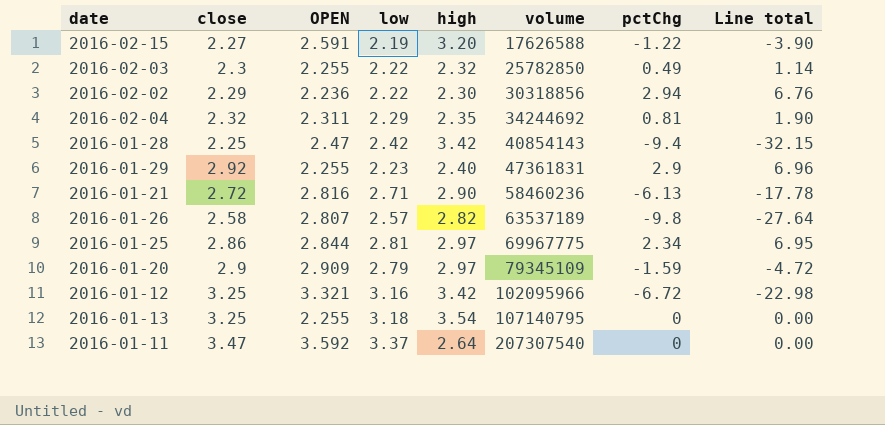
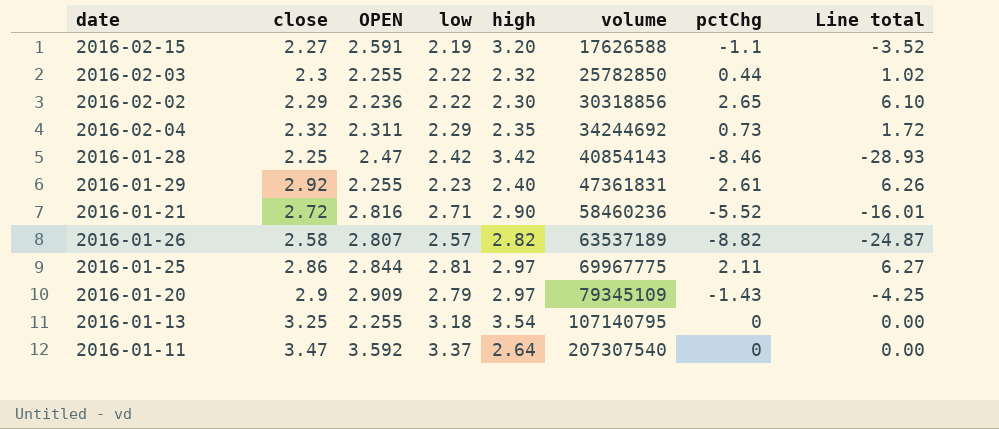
row 2016-01-12: 3.25 | 3.321 | 3.16 | 3.42 | 102095966 | -6.72 | -22.98 -> none
2016-02-15 | pctChg: -1.22 -> -1.1
2016-02-15 | Line total: -3.90 -> -3.52
2016-02-03 | pctChg: 0.49 -> 0.44
2016-02-03 | Line total: 1.14 -> 1.02
2016-02-02 | pctChg: 2.94 -> 2.65
2016-02-02 | Line total: 6.76 -> 6.10
2016-02-04 | pctChg: 0.81 -> 0.73
2016-02-04 | Line total: 1.90 -> 1.72
2016-01-28 | pctChg: -9.4 -> -8.46
2016-01-28 | Line total: -32.15 -> -28.93
2016-01-29 | pctChg: 2.9 -> 2.61
2016-01-29 | Line total: 6.96 -> 6.26
2016-01-21 | pctChg: -6.13 -> -5.52
2016-01-21 | Line total: -17.78 -> -16.01
2016-01-26 | pctChg: -9.8 -> -8.82
2016-01-26 | Line total: -27.64 -> -24.87
2016-01-25 | pctChg: 2.34 -> 2.11
2016-01-25 | Line total: 6.95 -> 6.27
2016-01-20 | pctChg: -1.59 -> -1.43
2016-01-20 | Line total: -4.72 -> -4.25

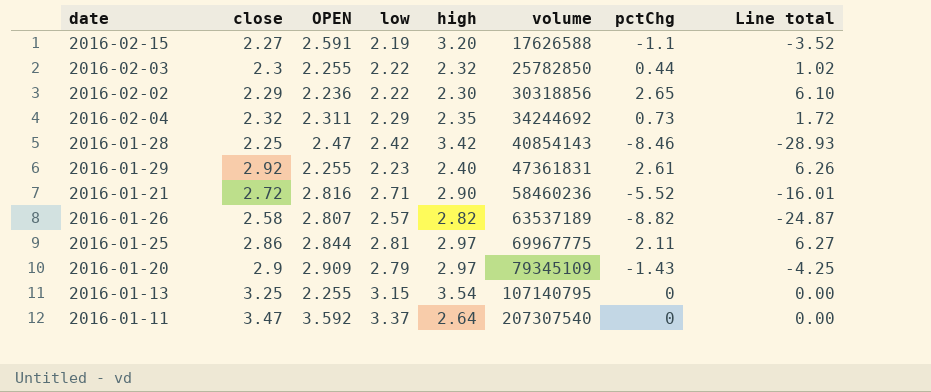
2016-01-13 | low: 3.18 -> 3.15

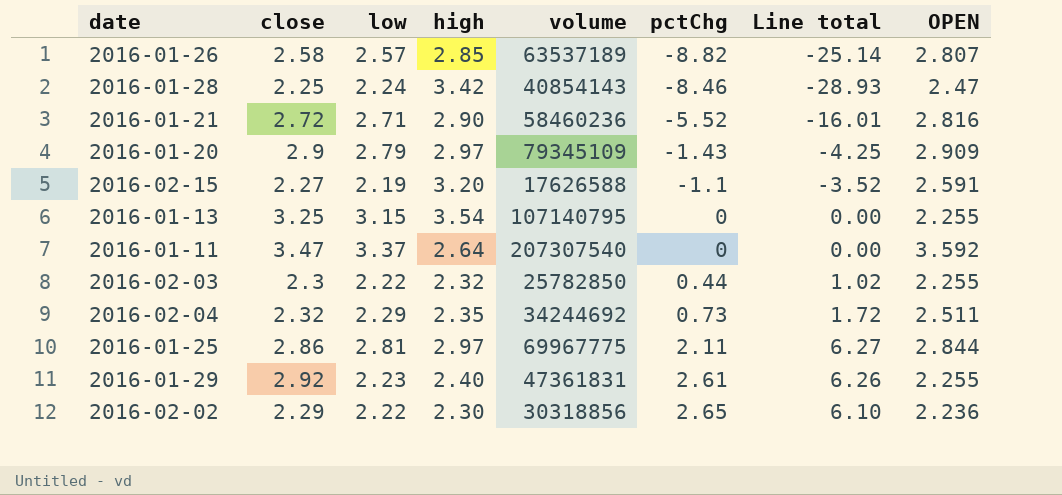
row order: volume ascending -> pctChg ascending
column OPEN | position: 3 -> 8
2016-01-26 | high: 2.82 -> 2.85
2016-01-26 | Line total: -24.87 -> -25.14
2016-01-28 | low: 2.42 -> 2.24
2016-02-04 | OPEN: 2.311 -> 2.511

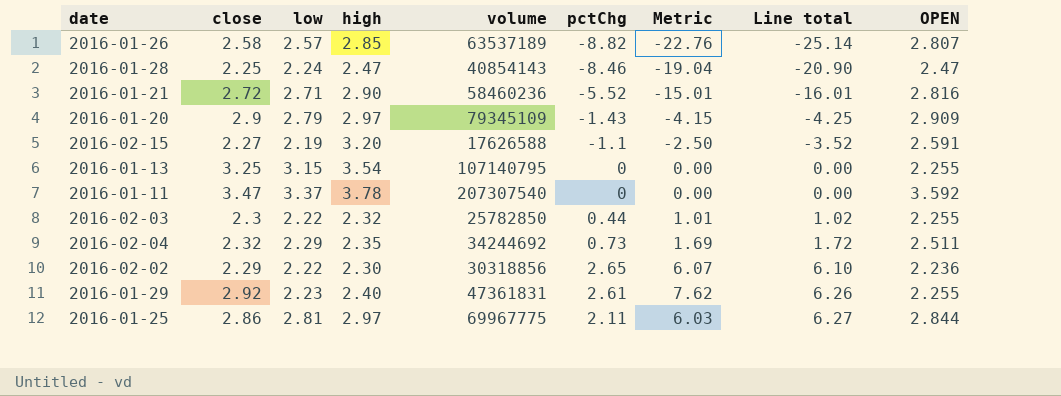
row order: pctChg ascending -> Line total ascending
column Metric | formula: none -> [close] * [pctChg]
2016-01-28 | high: 3.42 -> 2.47
2016-01-28 | Line total: -28.93 -> -20.90
2016-01-11 | high: 2.64 -> 3.78

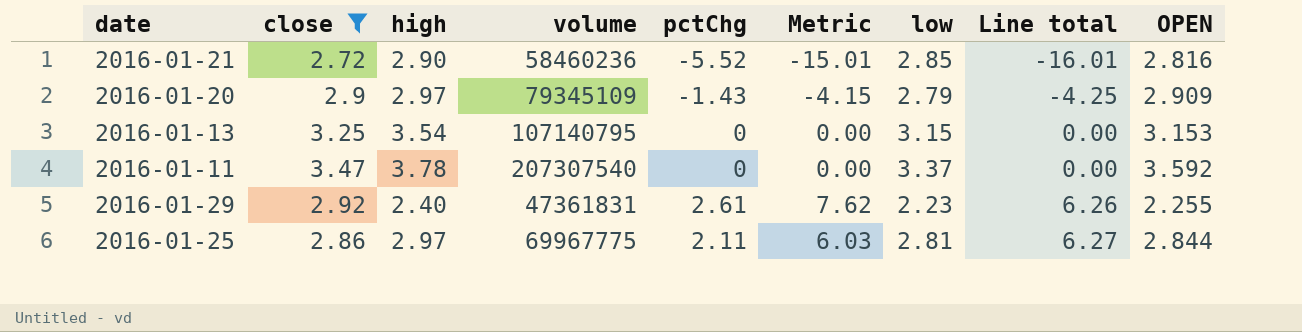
filter: none -> close >= 2.72
column low | position: 3 -> 7
2016-01-21 | low: 2.71 -> 2.85
2016-01-13 | OPEN: 2.255 -> 3.153

